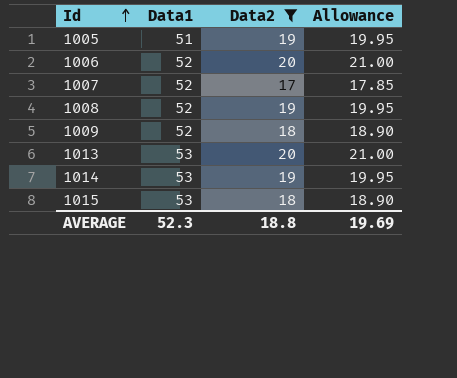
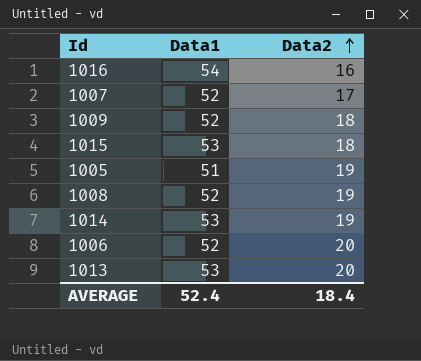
filter: Data2 != 16 -> none
row order: Id ascending -> Data2 ascending
column Allowance | formula: [Data2] * 1.05 -> none
AVERAGE | Data1: 52.3 -> 52.4
AVERAGE | Data2: 18.8 -> 18.4

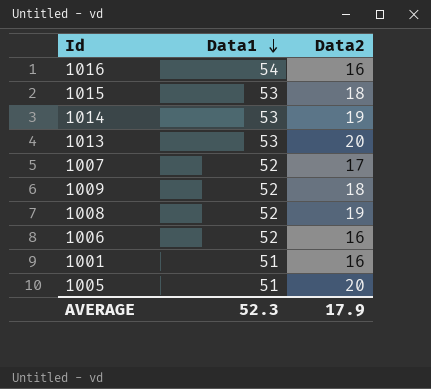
row order: Data2 ascending -> Data1 descending
1006 | Data2: 20 -> 16
row 1001: none -> 51 | 16
1005 | Data2: 19 -> 20
AVERAGE | Data1: 52.4 -> 52.3
AVERAGE | Data2: 18.4 -> 17.9

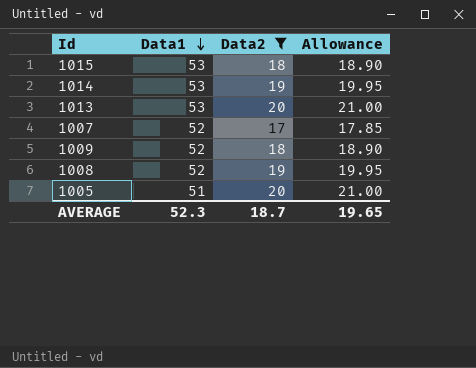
filter: none -> Data2 != 16
column Allowance | formula: none -> [Data2] * 1.05
AVERAGE | Data2: 17.9 -> 18.7

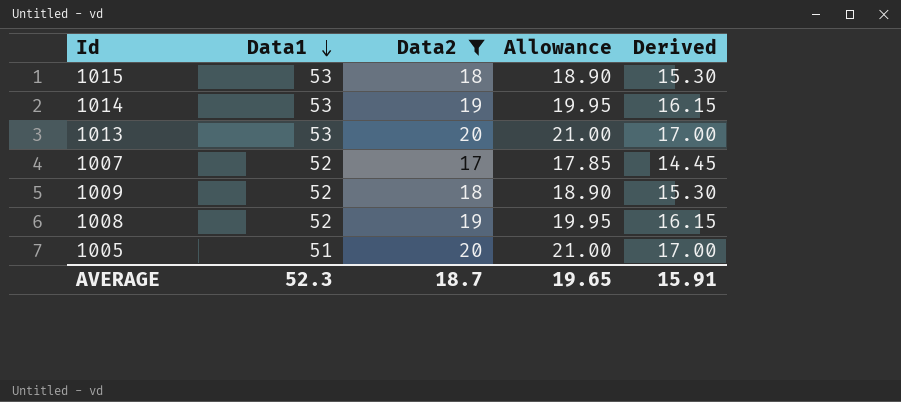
column Derived | formula: none -> [Data2] * 0.85

